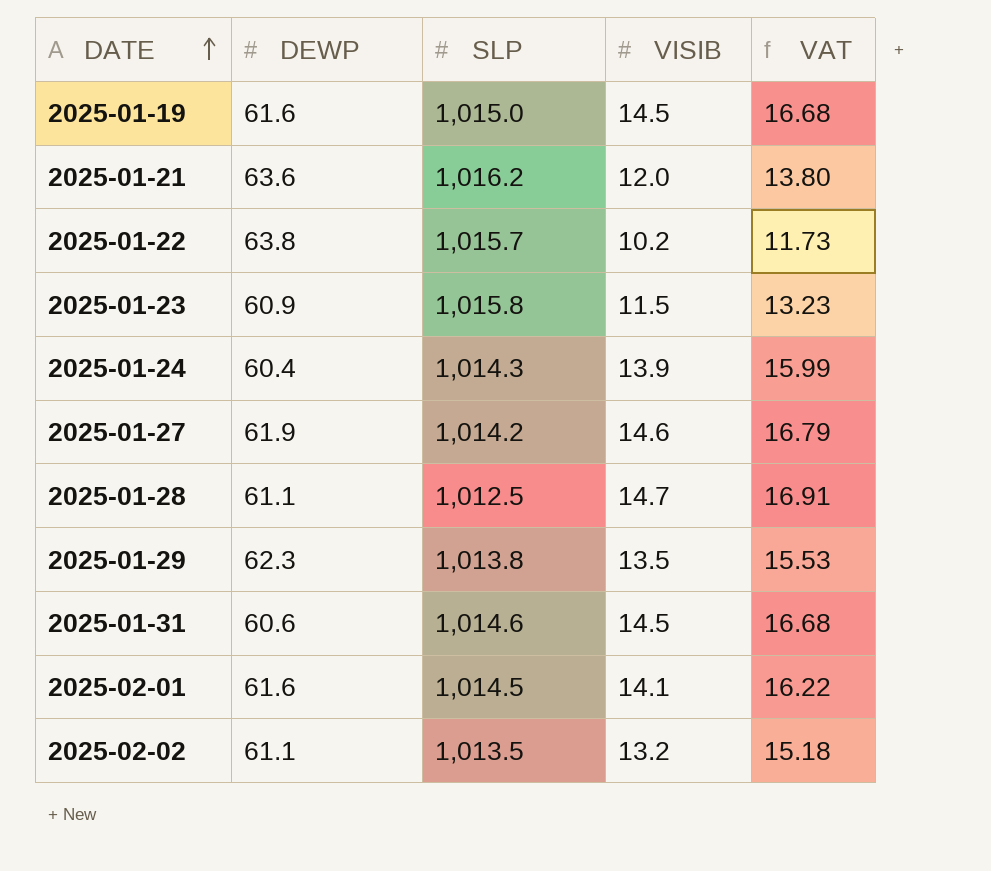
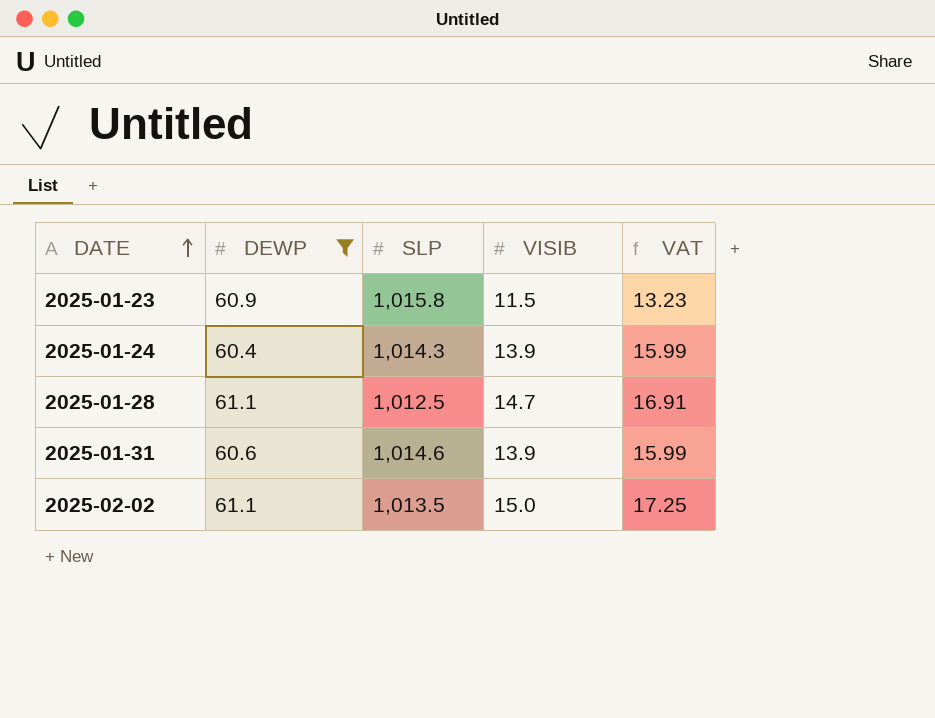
filter: none -> DEWP <= 61.1
2025-01-31 | VISIB: 14.5 -> 13.9
2025-01-31 | VAT: 16.68 -> 15.99
2025-02-02 | VISIB: 13.2 -> 15.0
2025-02-02 | VAT: 15.18 -> 17.25

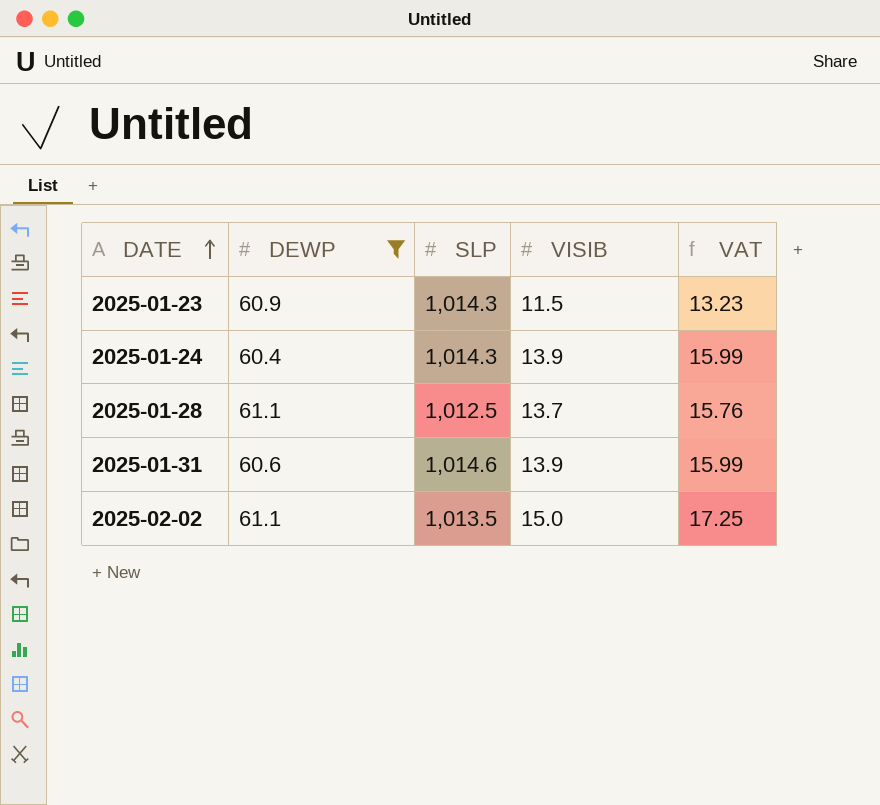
2025-01-23 | SLP: 1,015.8 -> 1,014.3
2025-01-28 | VISIB: 14.7 -> 13.7
2025-01-28 | VAT: 16.91 -> 15.76

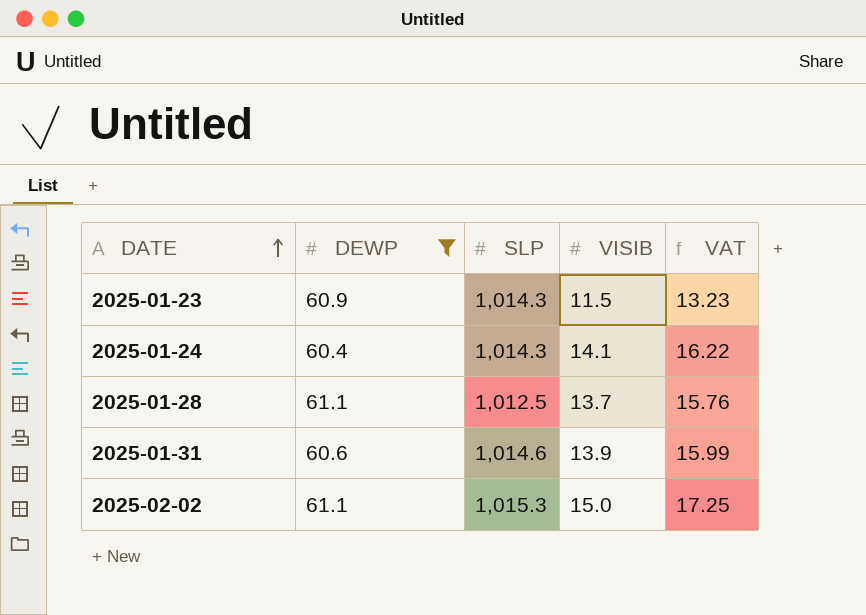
2025-01-24 | VISIB: 13.9 -> 14.1
2025-01-24 | VAT: 15.99 -> 16.22
2025-02-02 | SLP: 1,013.5 -> 1,015.3

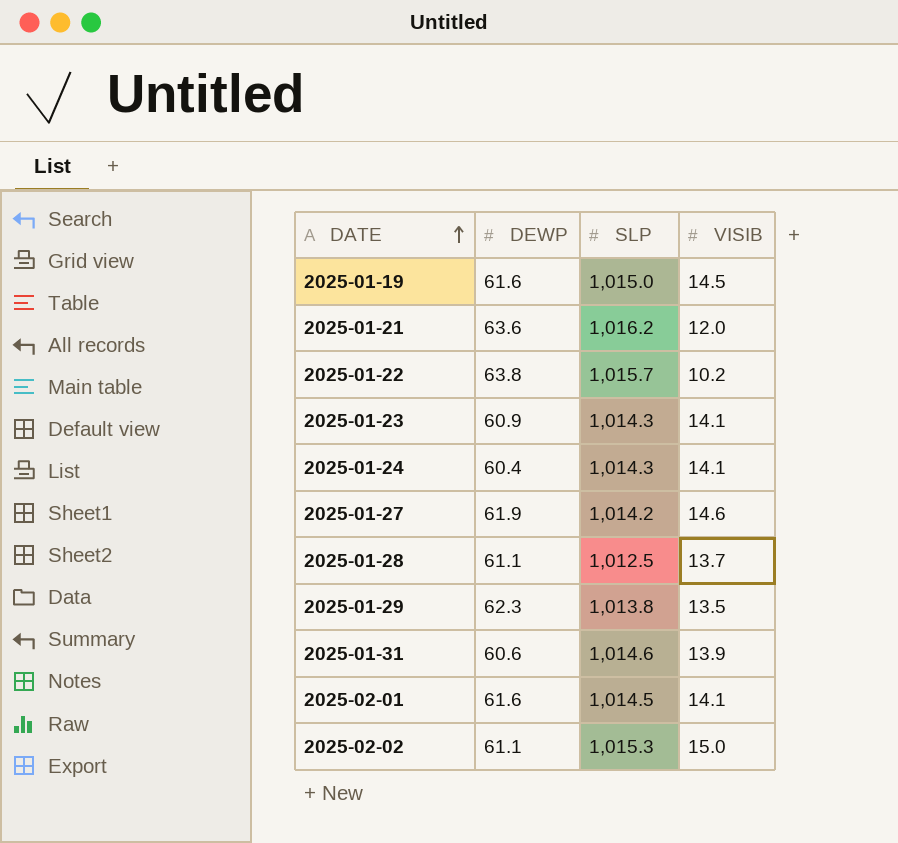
filter: DEWP <= 61.1 -> none
column VAT | formula: [VISIB] * 1.15 -> none
2025-01-23 | VISIB: 11.5 -> 14.1

